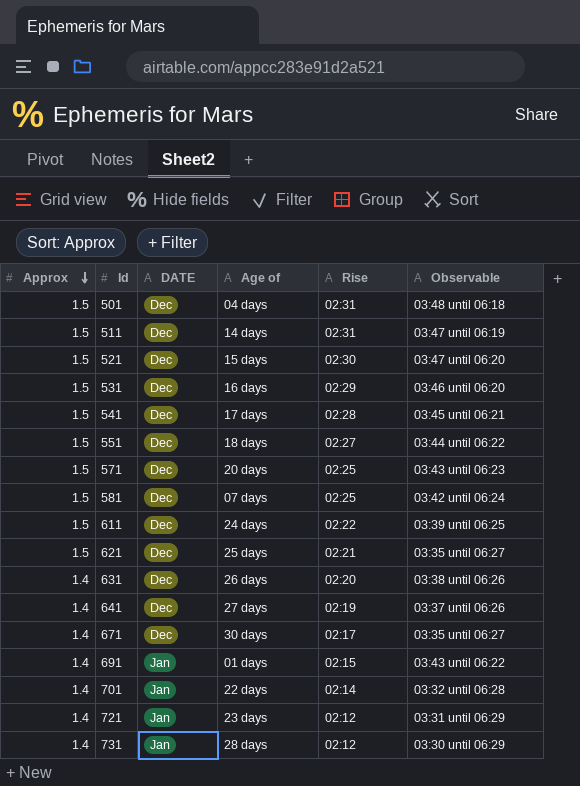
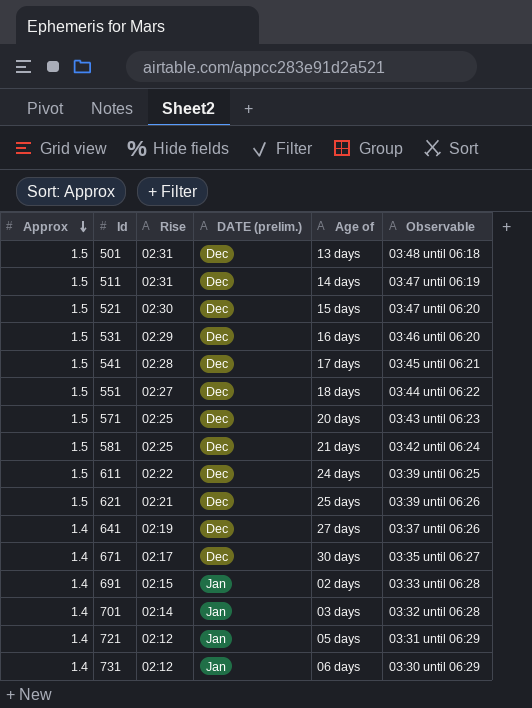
column Rise | position: 5 -> 3
column name: DATE -> DATE (prelim.)
row 631: 1.4 | Dec | 26 days | 02:20 | 03:38 until 06:26 -> none
501 | Age of: 04 days -> 13 days
581 | Age of: 07 days -> 21 days
621 | Observable: 03:35 until 06:27 -> 03:39 until 06:26
691 | Age of: 01 days -> 02 days
691 | Observable: 03:43 until 06:22 -> 03:33 until 06:28
701 | Age of: 22 days -> 03 days
721 | Age of: 23 days -> 05 days
731 | Age of: 28 days -> 06 days

